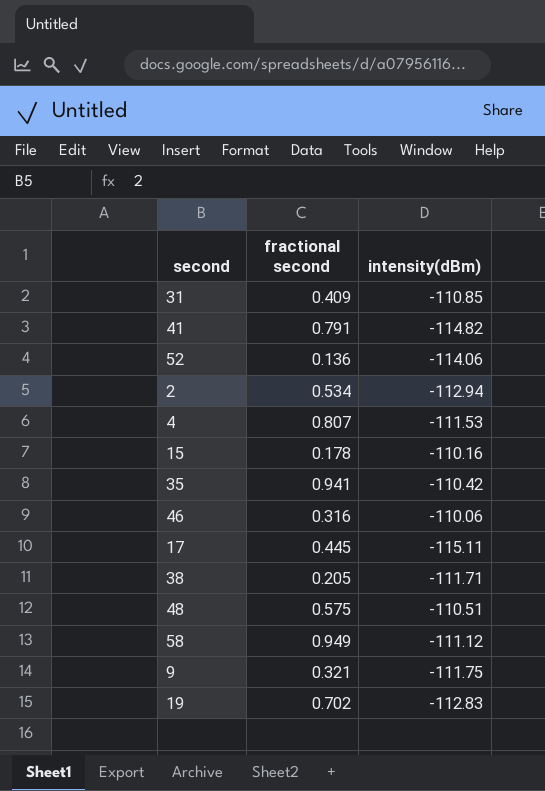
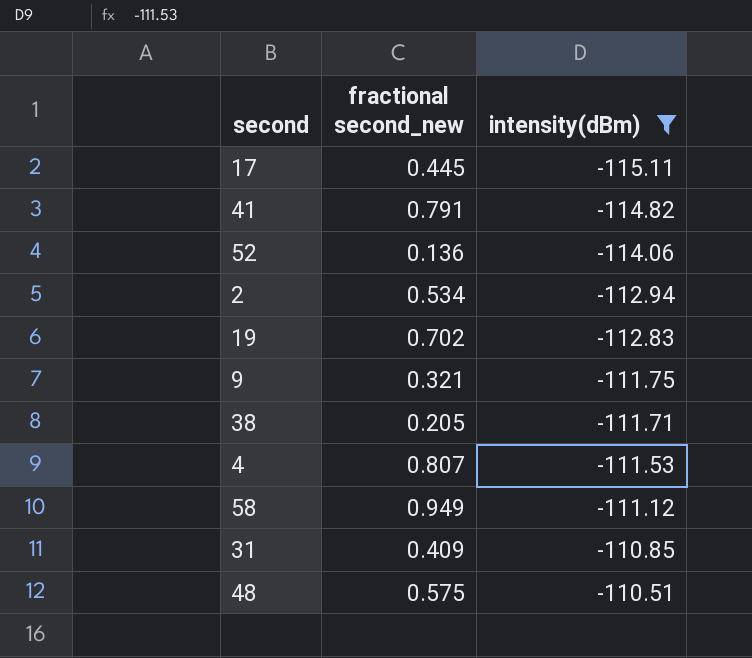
filter: none -> intensity(dBm) <= -110.51
row order: none -> intensity(dBm) ascending
column name: fractional second -> fractional second_new

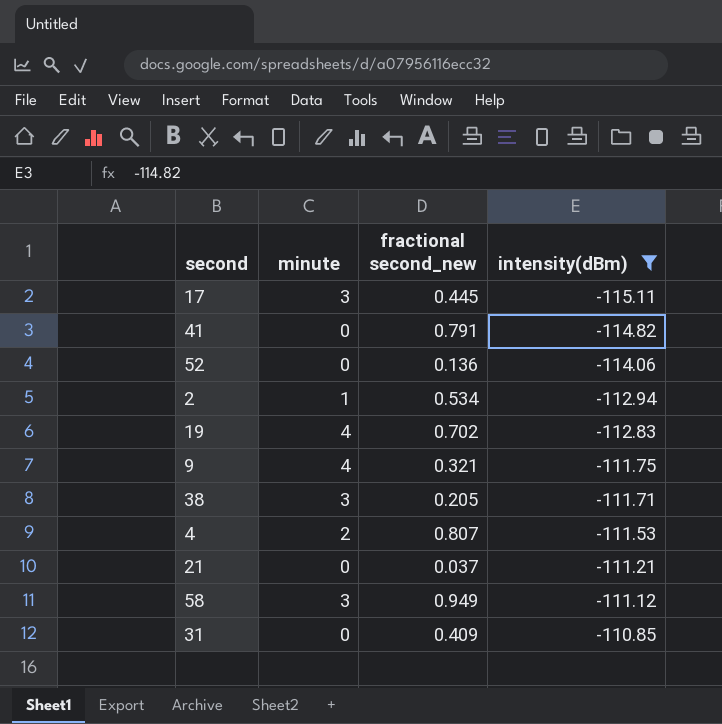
column minute | position: none -> 2
row 48: 0.575 | -110.51 -> none
row 21: none -> 0 | 0.037 | -111.21

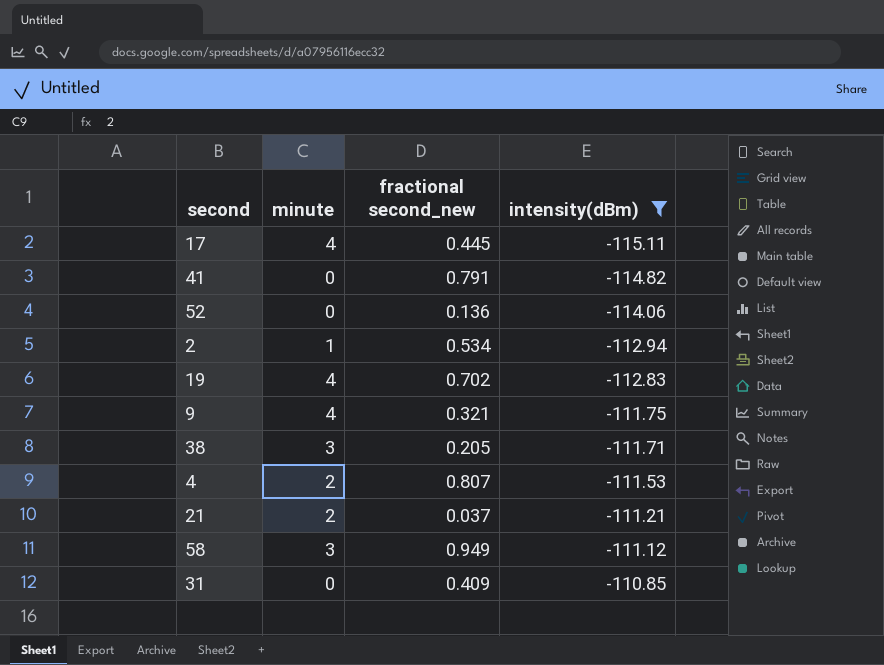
17 | minute: 3 -> 4
21 | minute: 0 -> 2

